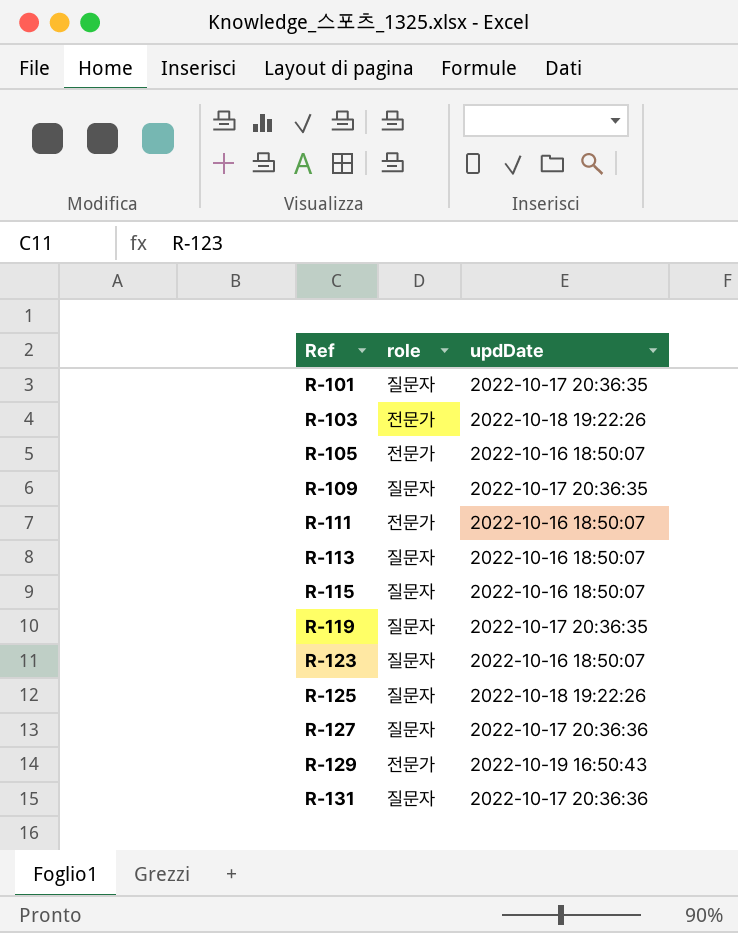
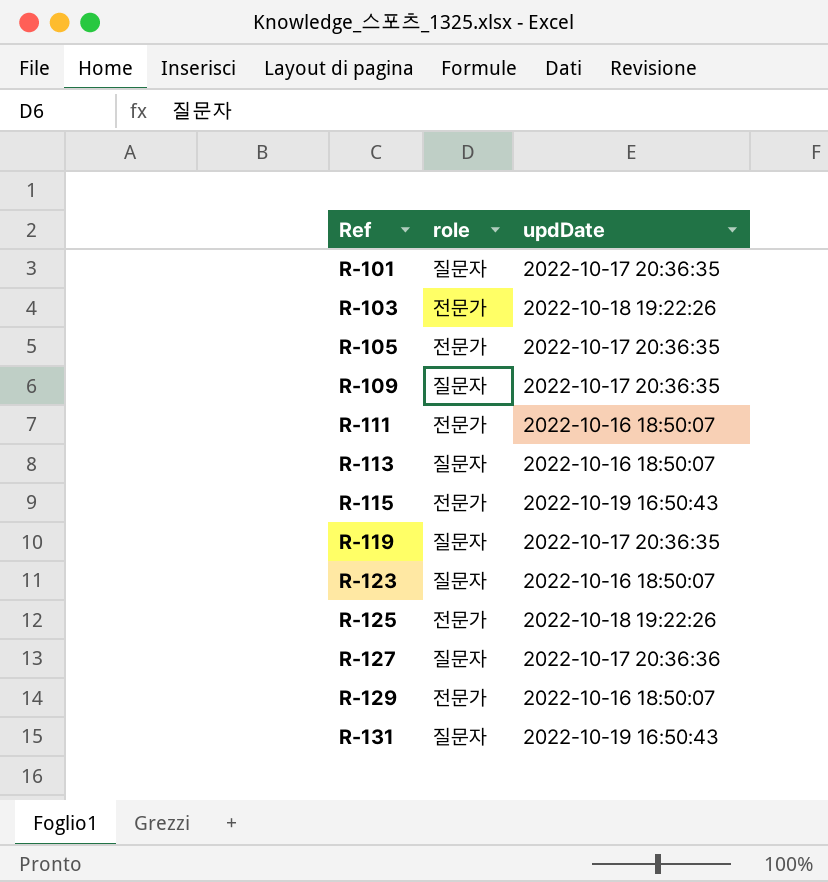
R-105 | updDate: 2022-10-16 18:50:07 -> 2022-10-17 20:36:35
R-115 | role: 질문자 -> 전문가
R-115 | updDate: 2022-10-16 18:50:07 -> 2022-10-19 16:50:43
R-125 | role: 질문자 -> 전문가
R-129 | updDate: 2022-10-19 16:50:43 -> 2022-10-16 18:50:07
R-131 | updDate: 2022-10-17 20:36:36 -> 2022-10-19 16:50:43

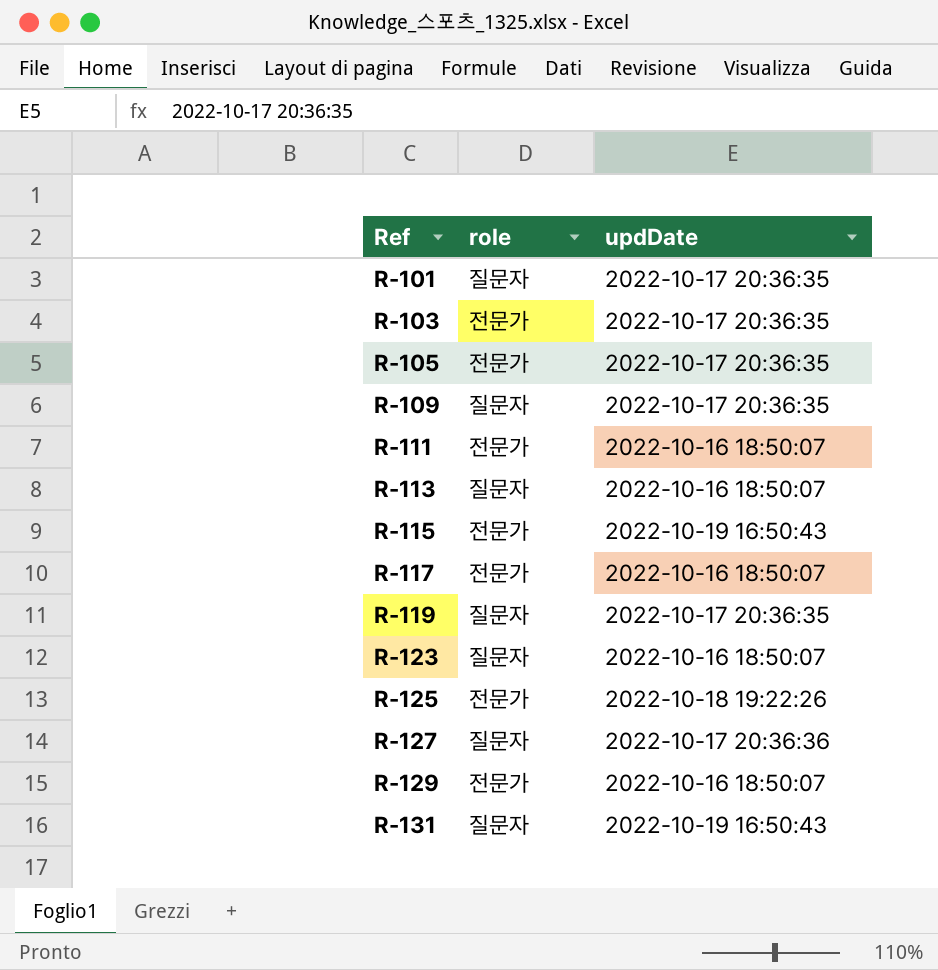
R-103 | updDate: 2022-10-18 19:22:26 -> 2022-10-17 20:36:35
row R-117: none -> 전문가 | 2022-10-16 18:50:07

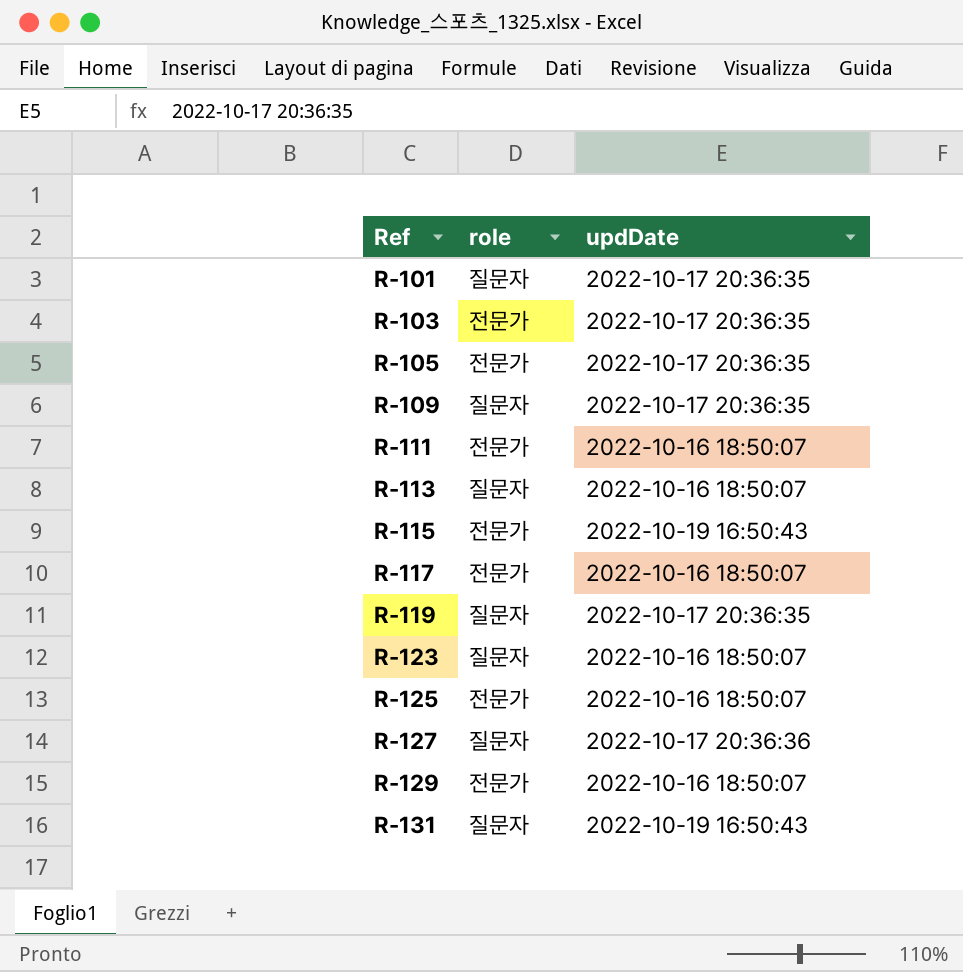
R-125 | updDate: 2022-10-18 19:22:26 -> 2022-10-16 18:50:07

